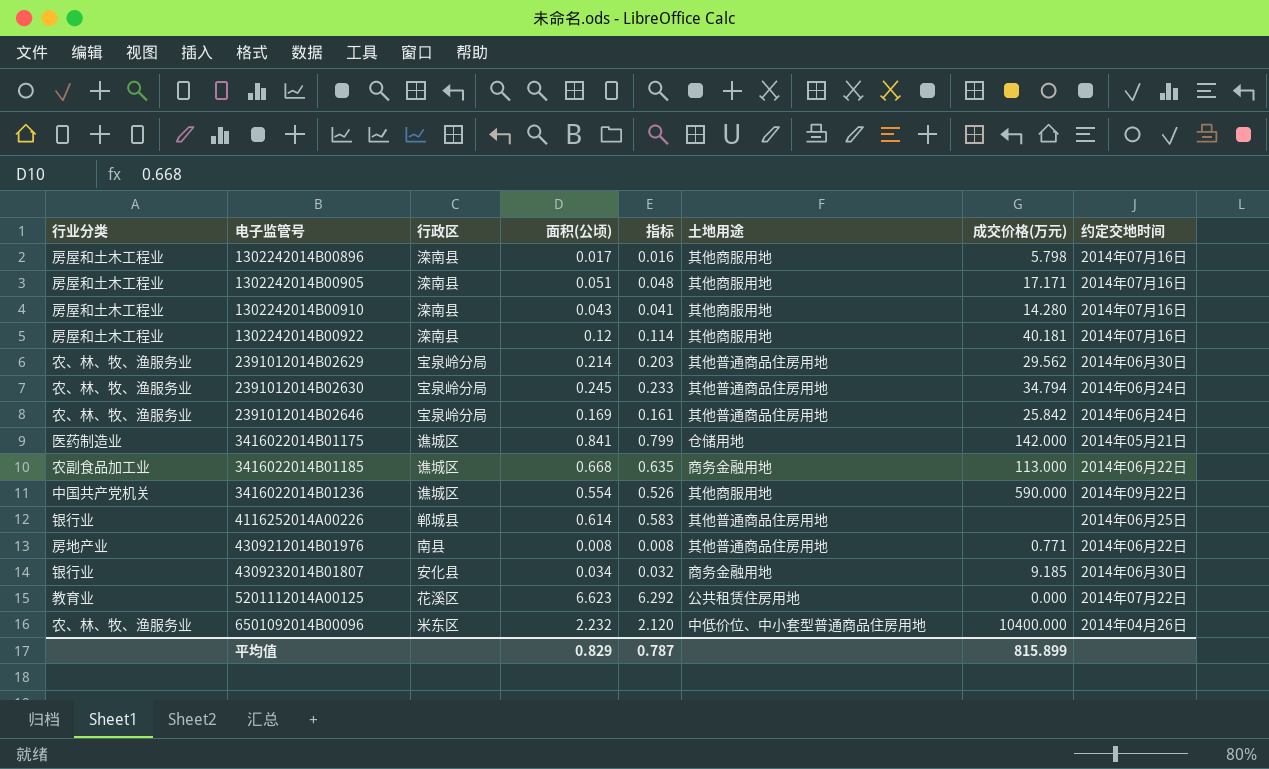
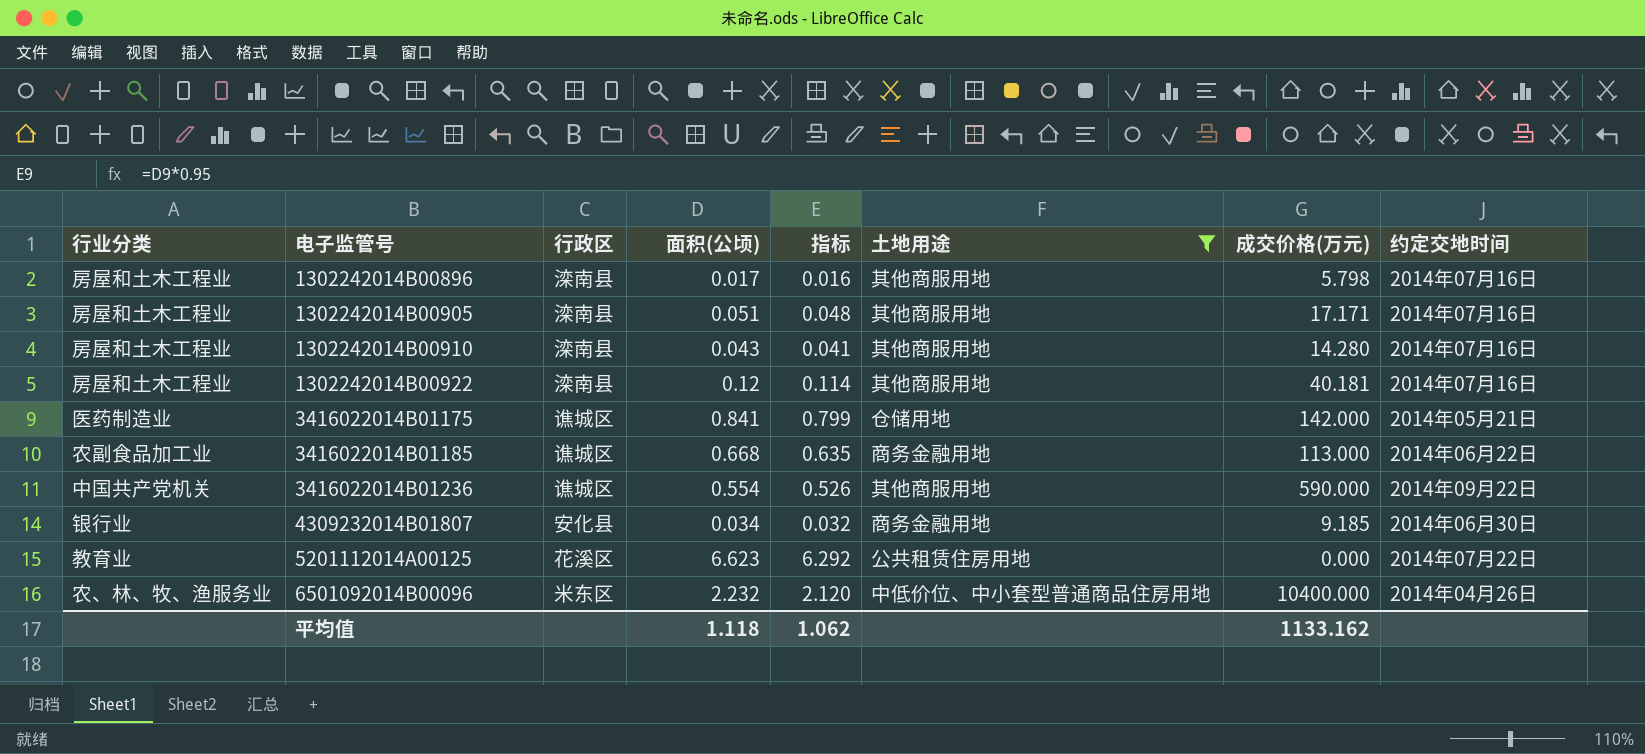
filter: none -> 土地用途 != 其他普通商品住房用地
平均值 | 面积(公顷): 0.829 -> 1.118
平均值 | 指标: 0.787 -> 1.062
平均值 | 成交价格(万元): 815.899 -> 1133.162

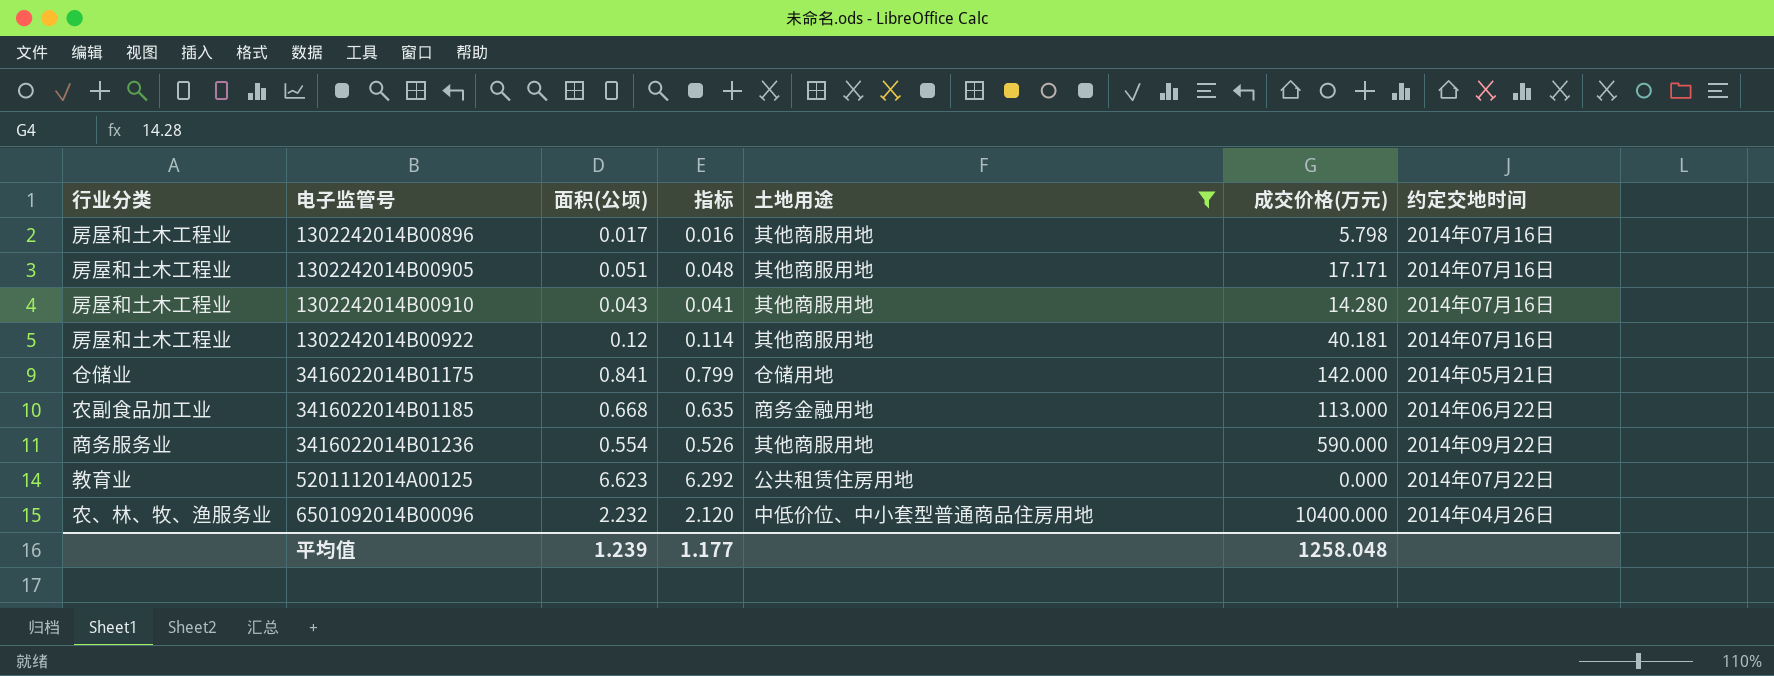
column 行政区 | position: 3 -> none
row 4309232014B01807: 银行业 | 安化县 | 0.034 | 0.032 | 商务金融用地 | 9.185 | 2014年06月30日 -> none
3416022014B01175 | 行业分类: 医药制造业 -> 仓储业
3416022014B01236 | 行业分类: 中国共产党机关 -> 商务服务业
平均值 | 面积(公顷): 1.118 -> 1.239
平均值 | 指标: 1.062 -> 1.177
平均值 | 成交价格(万元): 1133.162 -> 1258.048

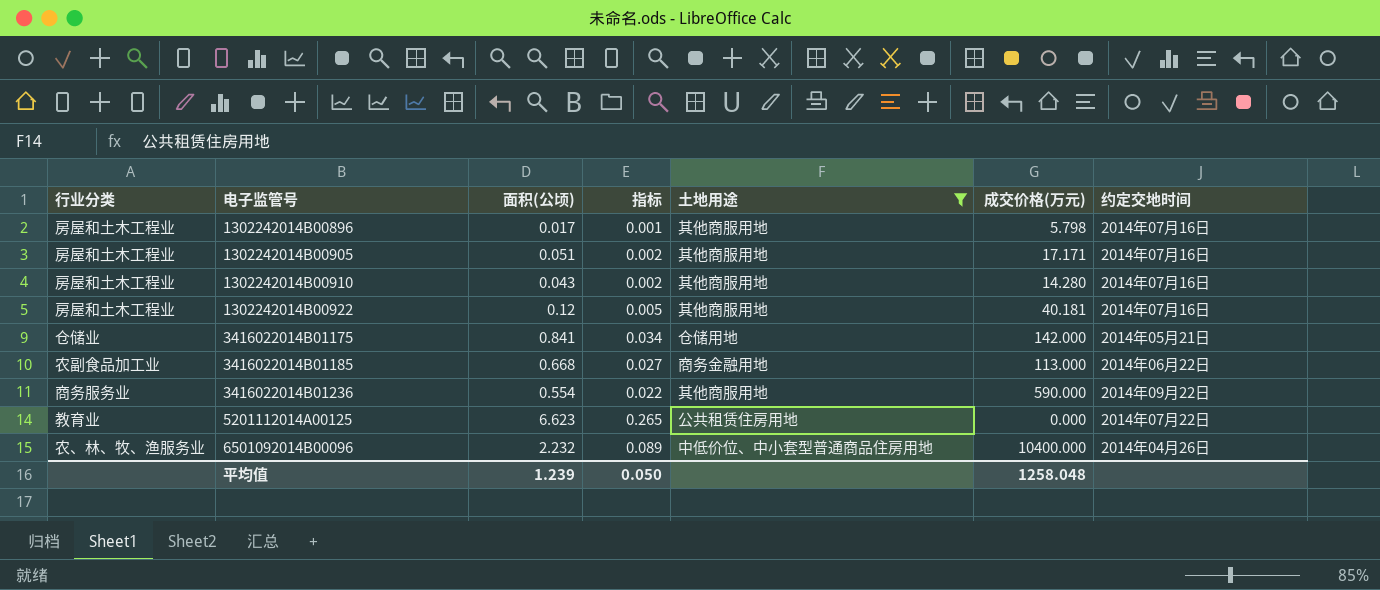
column 指标 | formula: [面积(公顷)] * 0.95 -> [面积(公顷)] * 0.04
平均值 | 指标: 1.177 -> 0.050

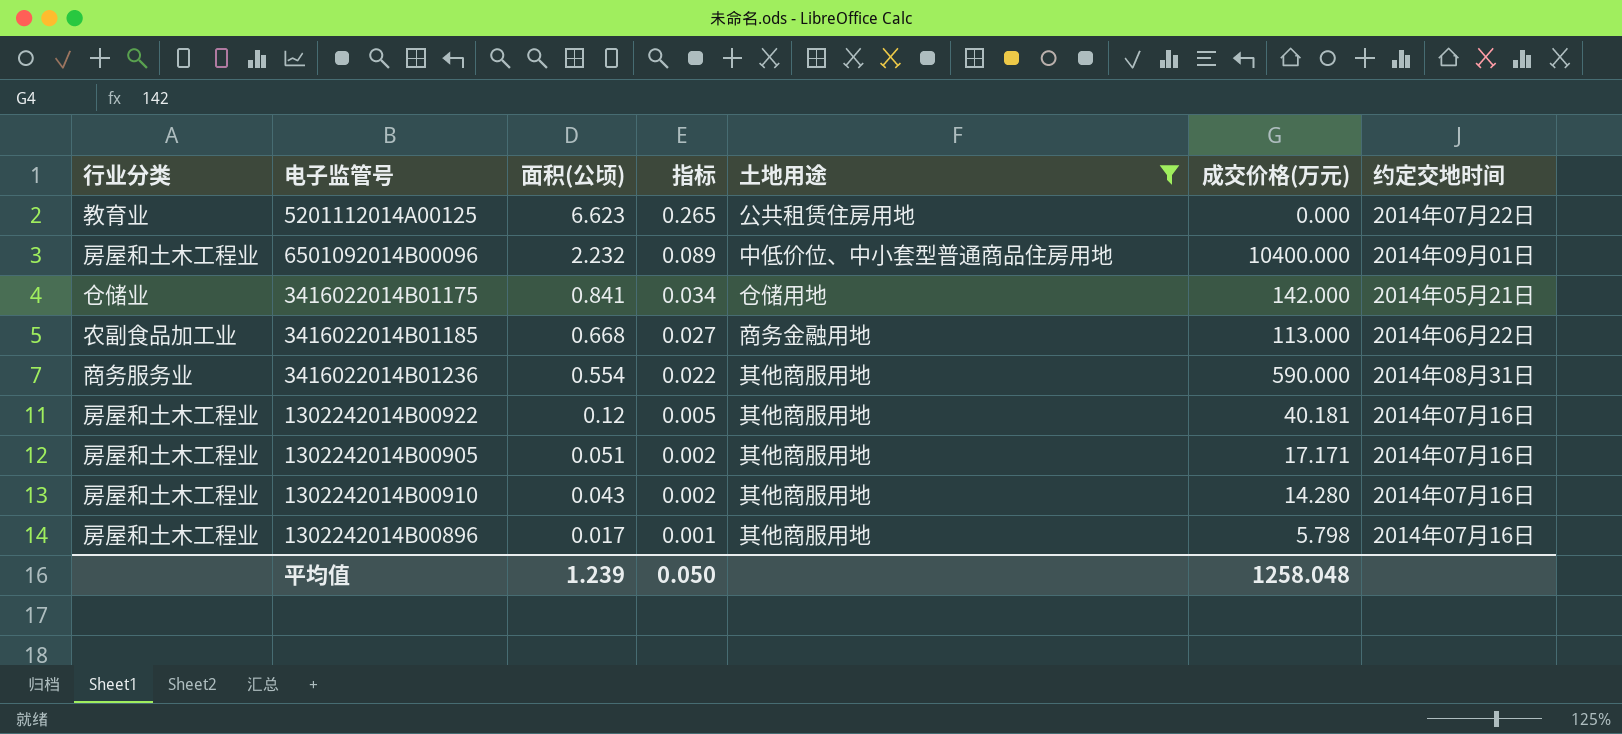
row order: 电子监管号 ascending -> 面积(公顷) descending
6501092014B00096 | 行业分类: 农、林、牧、渔服务业 -> 房屋和土木工程业
6501092014B00096 | 约定交地时间: 2014年04月26日 -> 2014年09月01日
3416022014B01236 | 约定交地时间: 2014年09月22日 -> 2014年08月31日

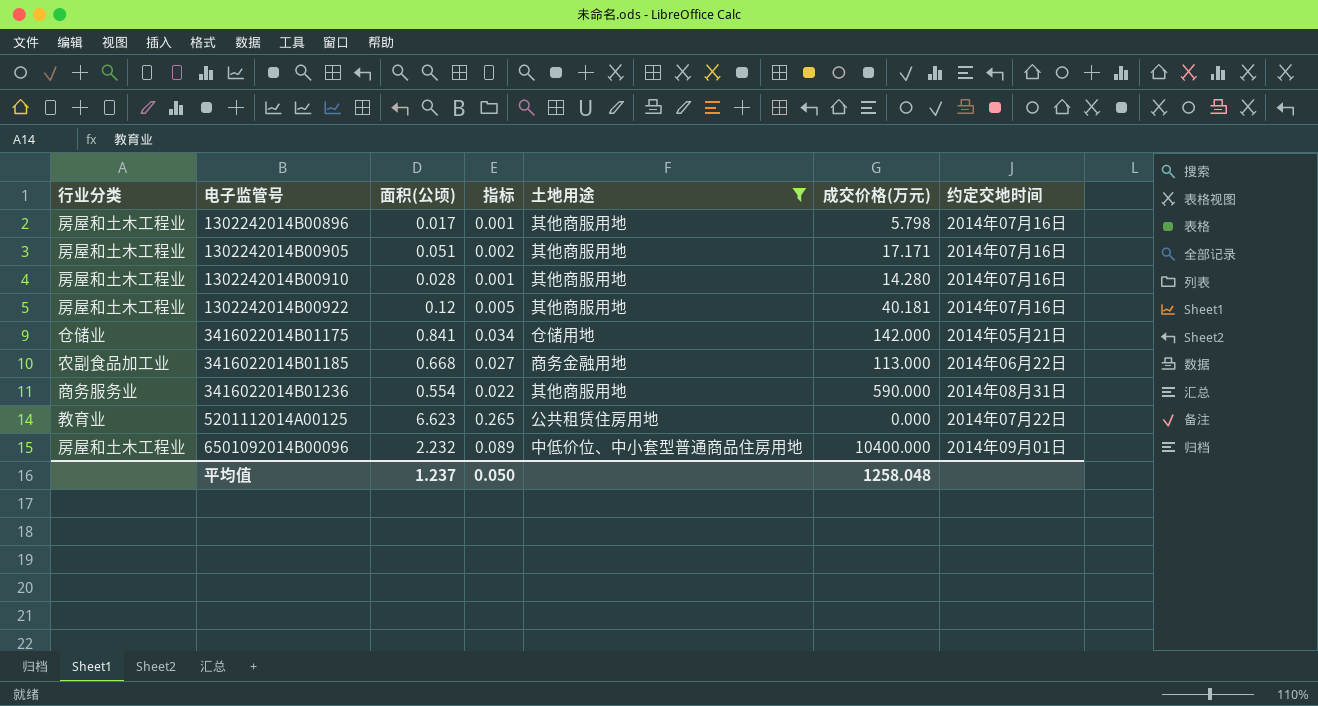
row order: 面积(公顷) descending -> 电子监管号 ascending
1302242014B00910 | 面积(公顷): 0.043 -> 0.028
1302242014B00910 | 指标: 0.002 -> 0.001
平均值 | 面积(公顷): 1.239 -> 1.237

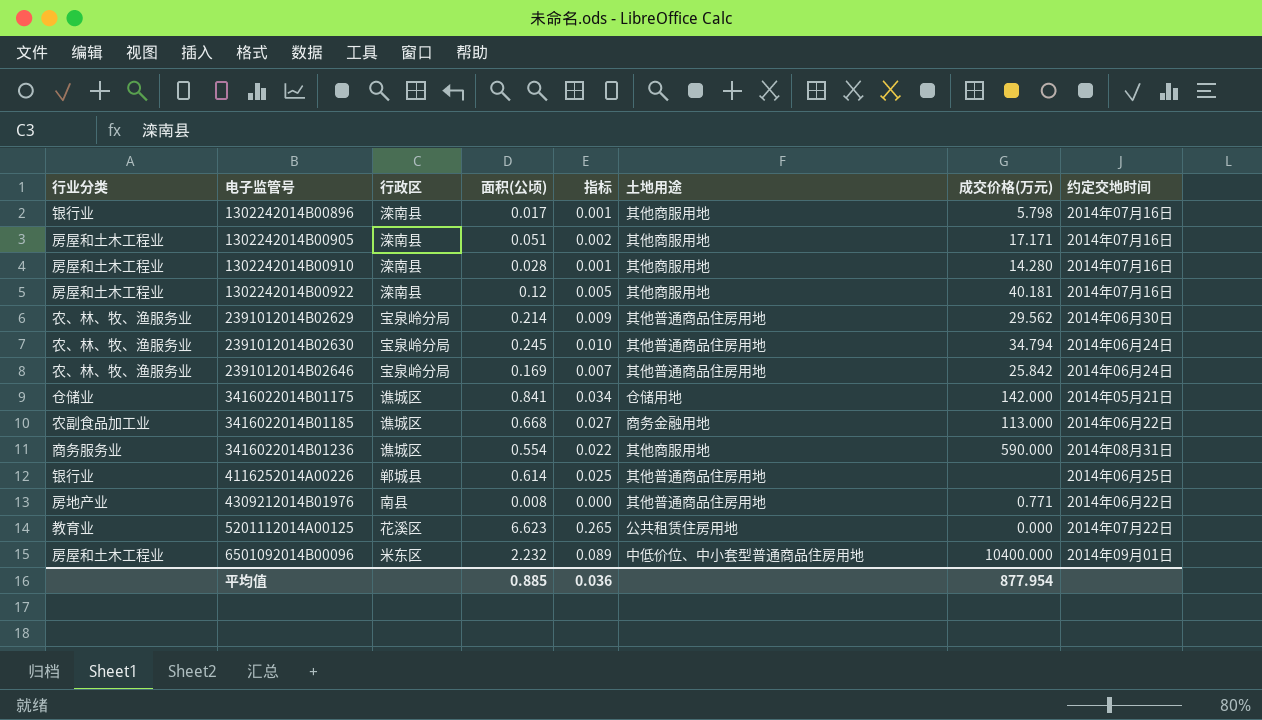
filter: 土地用途 != 其他普通商品住房用地 -> none
column 行政区 | position: none -> 3
1302242014B00896 | 行业分类: 房屋和土木工程业 -> 银行业
平均值 | 面积(公顷): 1.237 -> 0.885
平均值 | 指标: 0.050 -> 0.036
平均值 | 成交价格(万元): 1258.048 -> 877.954

